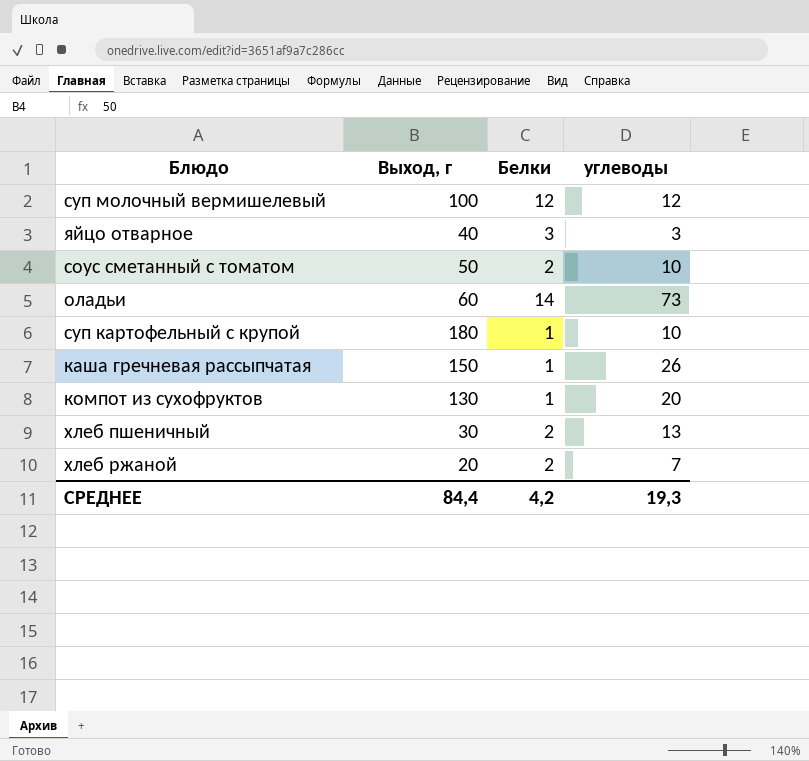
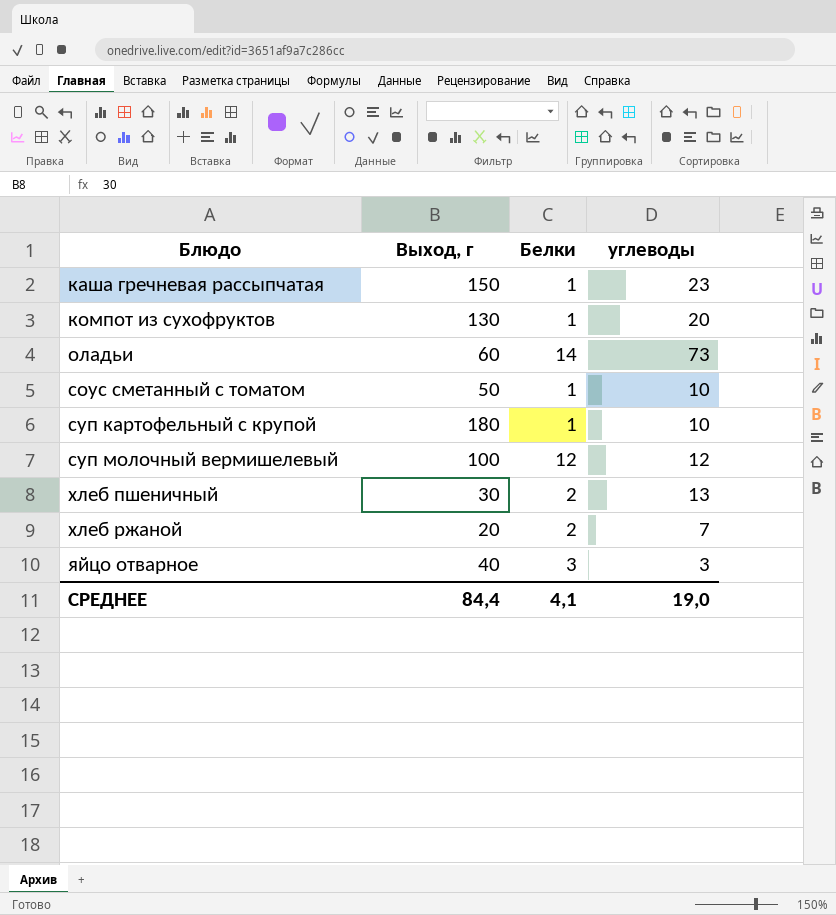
row order: none -> Блюдо ascending
каша гречневая рассыпчатая | углеводы: 26 -> 23
соус сметанный с томатом | Белки: 2 -> 1
СРЕДНЕЕ | Белки: 4,2 -> 4,1
СРЕДНЕЕ | углеводы: 19,3 -> 19,0

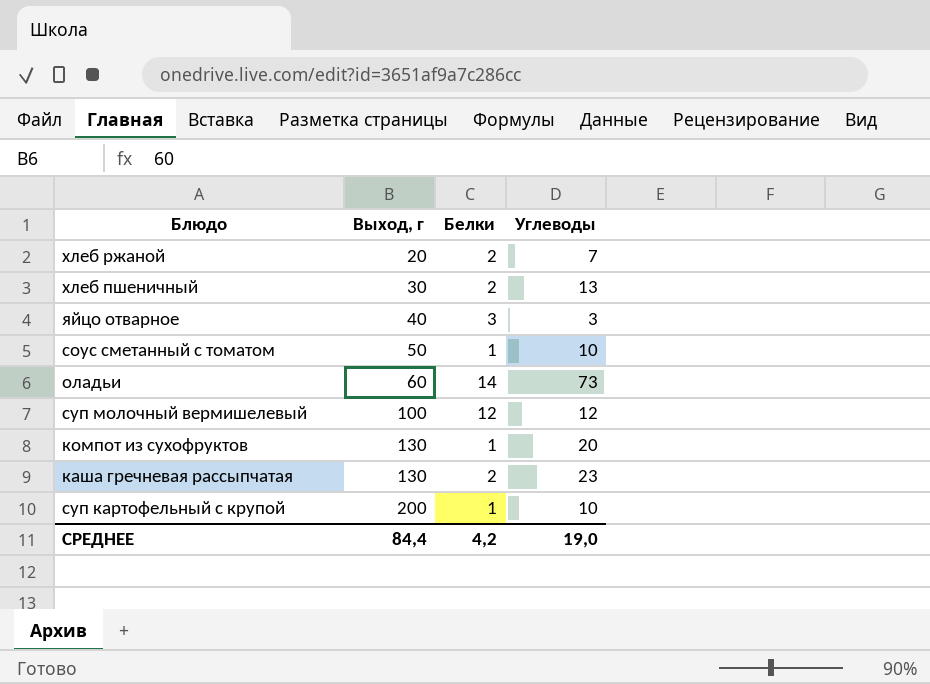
row order: Блюдо ascending -> Выход, г ascending
column name: углеводы -> Углеводы
каша гречневая рассыпчатая | Выход, г: 150 -> 130
каша гречневая рассыпчатая | Белки: 1 -> 2
суп картофельный с крупой | Выход, г: 180 -> 200
СРЕДНЕЕ | Белки: 4,1 -> 4,2

